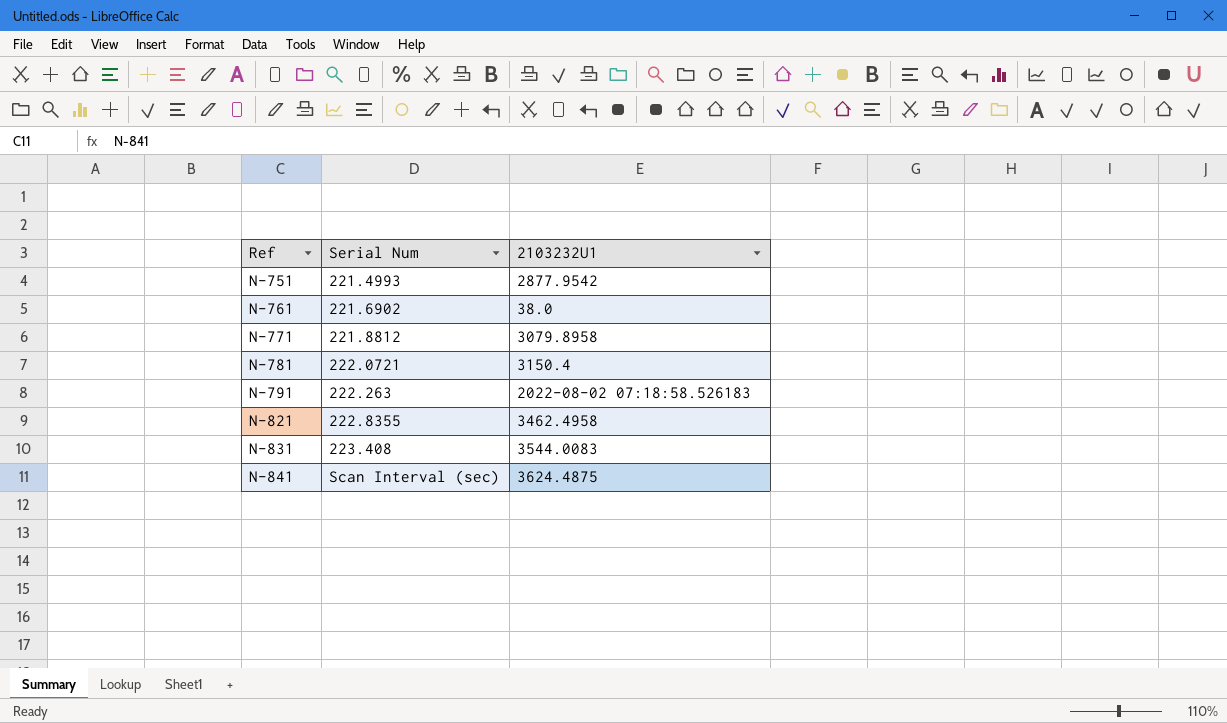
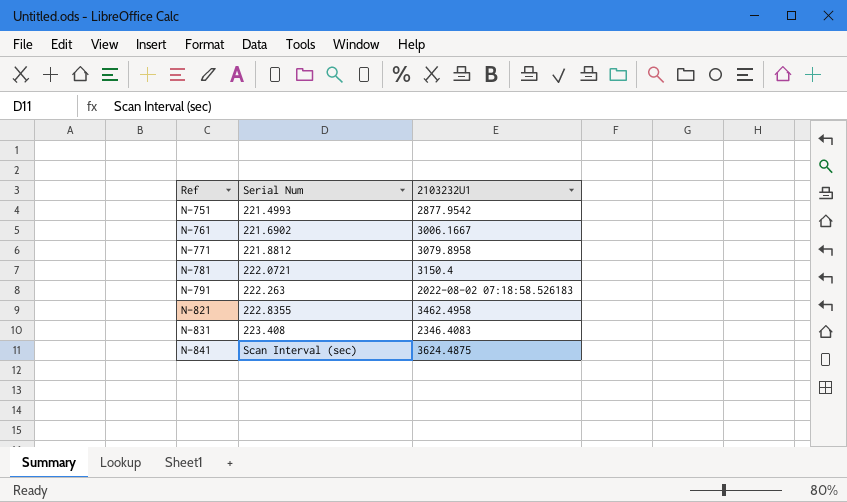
N-761 | 2103232U1: 38.0 -> 3006.1667
N-831 | 2103232U1: 3544.0083 -> 2346.4083

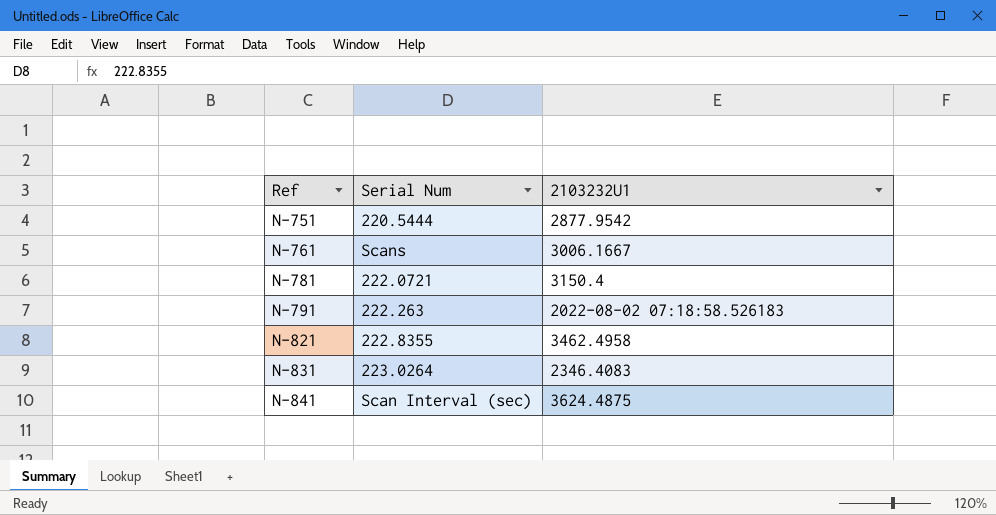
row N-771: 221.8812 | 3079.8958 -> none
N-751 | Serial Num: 221.4993 -> 220.5444
N-761 | Serial Num: 221.6902 -> Scans
N-831 | Serial Num: 223.408 -> 223.0264

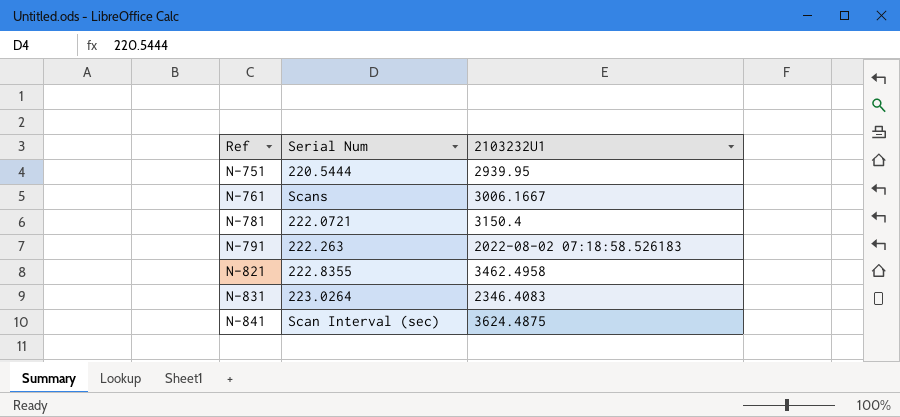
N-751 | 2103232U1: 2877.9542 -> 2939.95

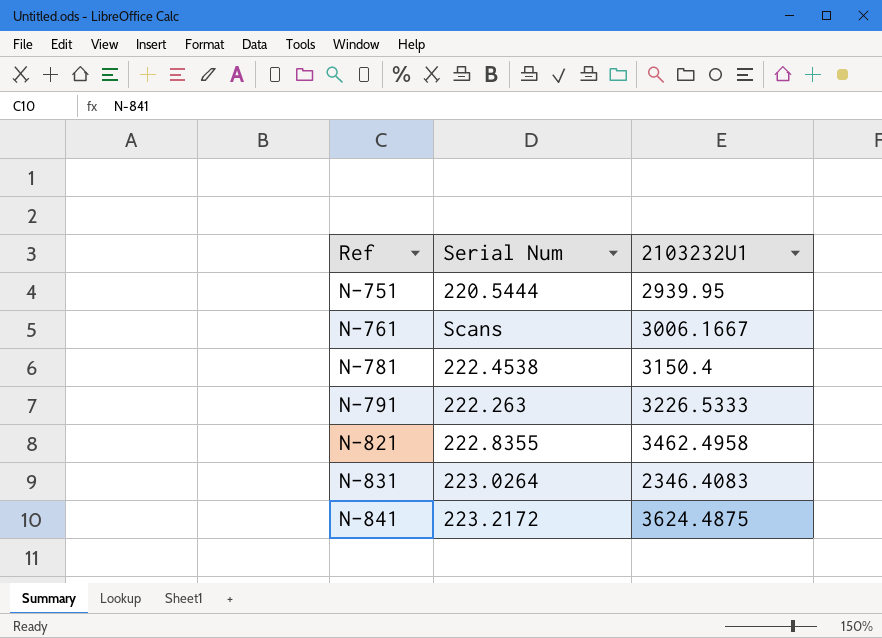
N-781 | Serial Num: 222.0721 -> 222.4538
N-791 | 2103232U1: 2022-08-02 07:18:58.526183 -> 3226.5333
N-841 | Serial Num: Scan Interval (sec) -> 223.2172

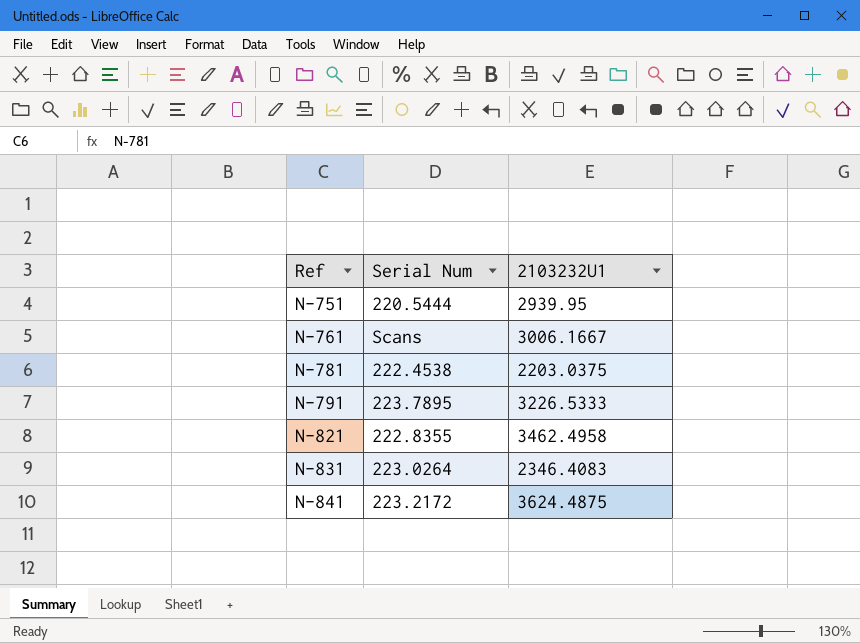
N-781 | 2103232U1: 3150.4 -> 2203.0375
N-791 | Serial Num: 222.263 -> 223.7895

